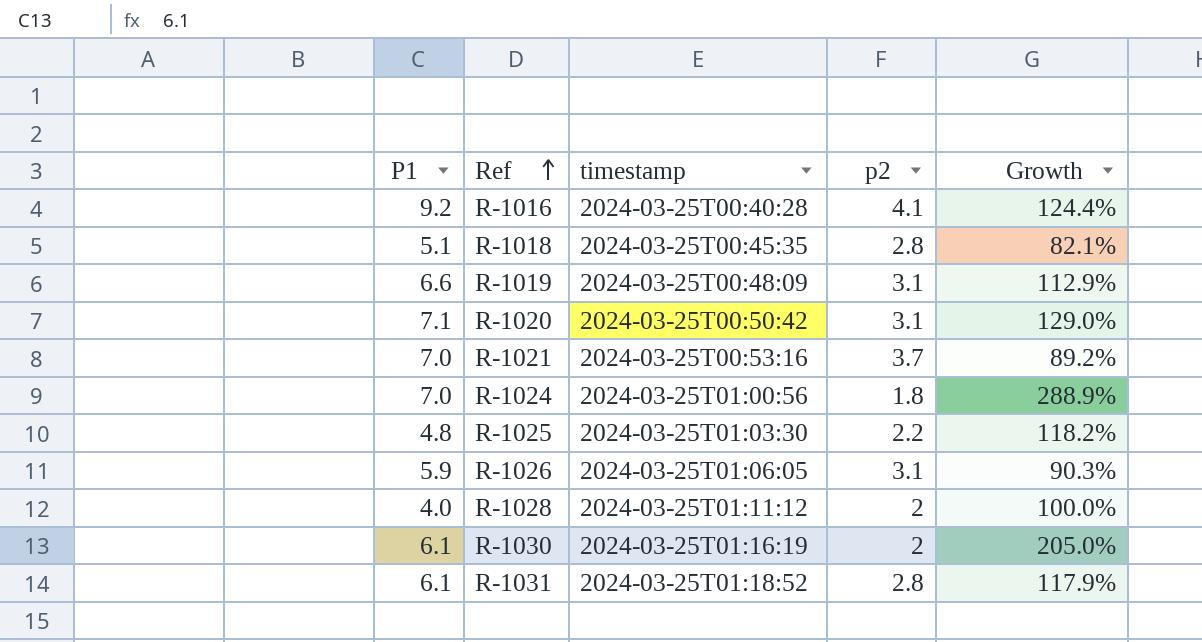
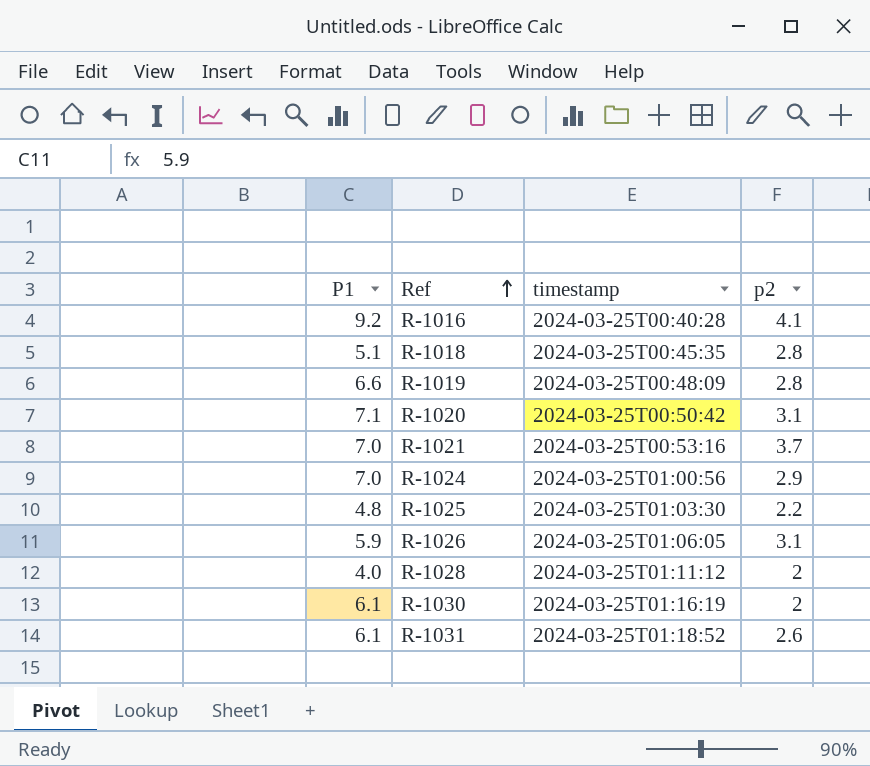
column Growth | formula: ([P1] - [p2]) / [p2] -> none
R-1019 | p2: 3.1 -> 2.8
R-1024 | p2: 1.8 -> 2.9
R-1031 | p2: 2.8 -> 2.6

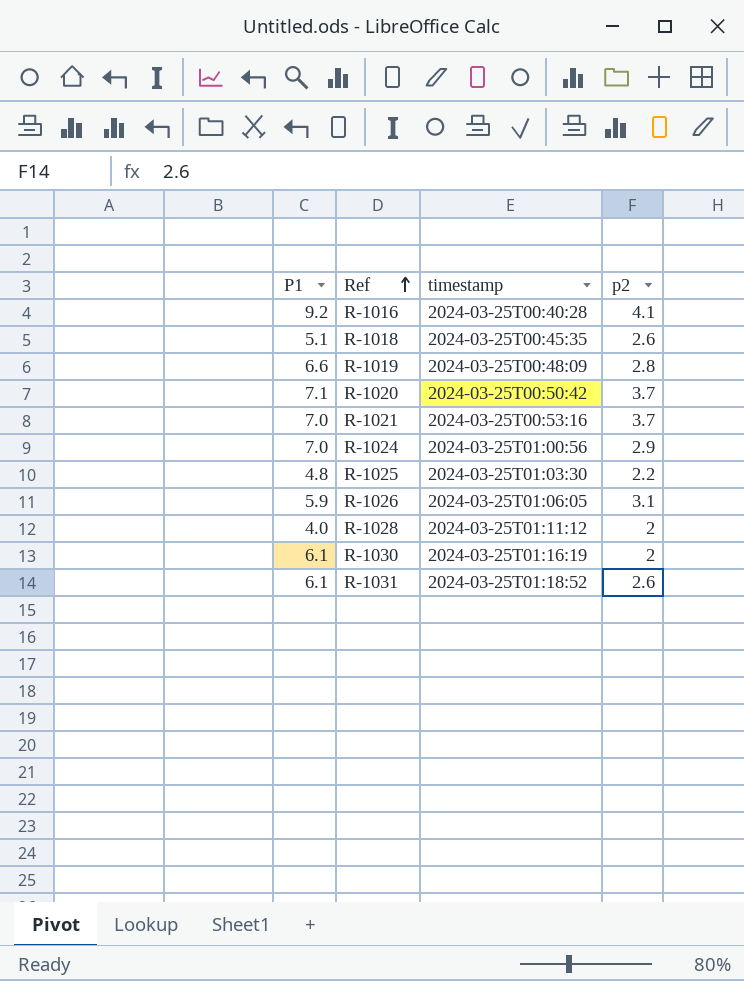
R-1018 | p2: 2.8 -> 2.6
R-1020 | p2: 3.1 -> 3.7

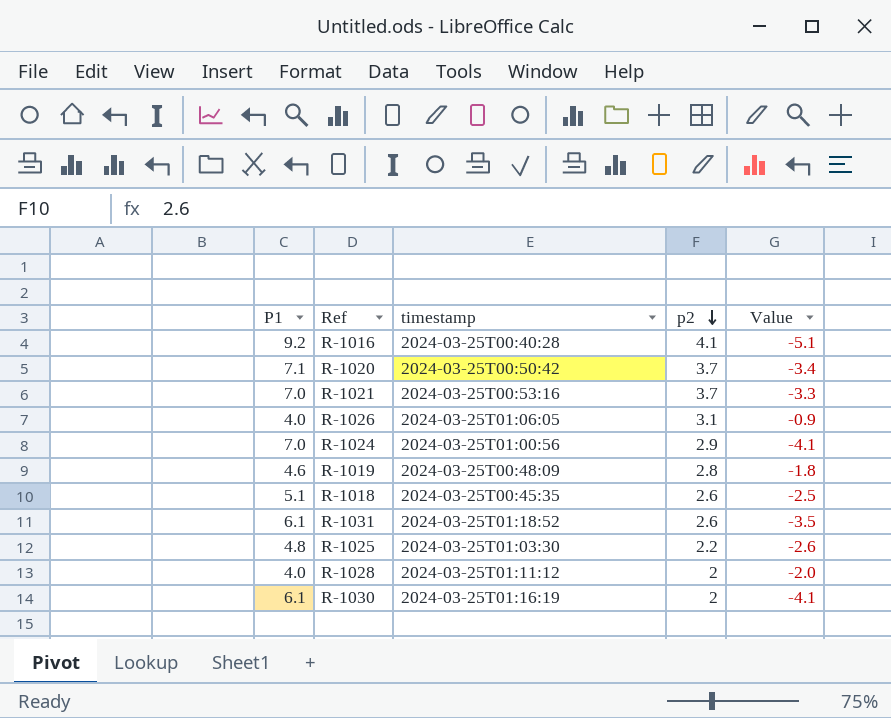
row order: Ref ascending -> p2 descending
column Value | formula: none -> [p2] - [P1]
R-1026 | P1: 5.9 -> 4.0
R-1019 | P1: 6.6 -> 4.6

